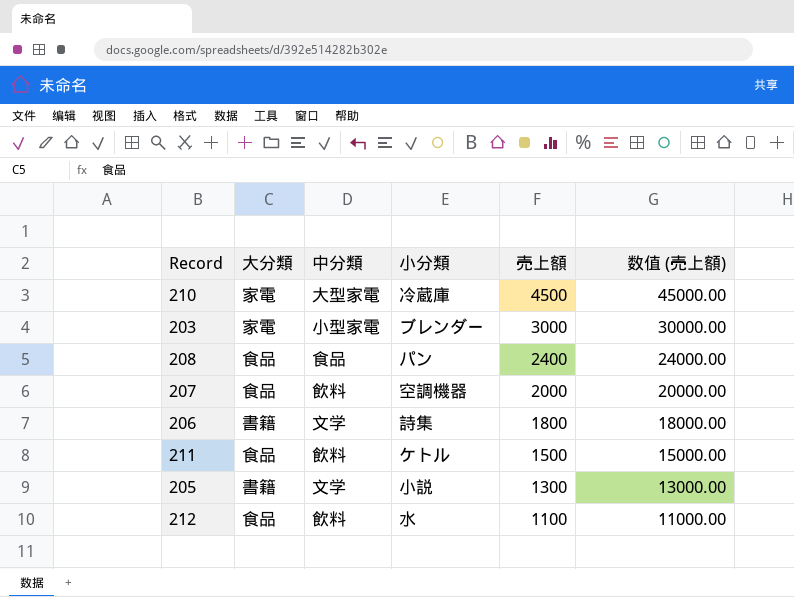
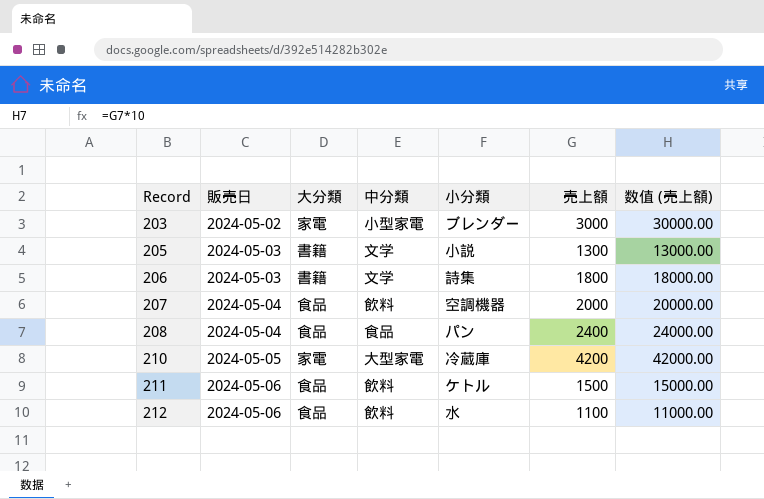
row order: 売上額 descending -> Record ascending
column 販売日 | position: none -> 2
210 | 売上額: 4500 -> 4200
210 | 数值 (売上額): 45000.00 -> 42000.00

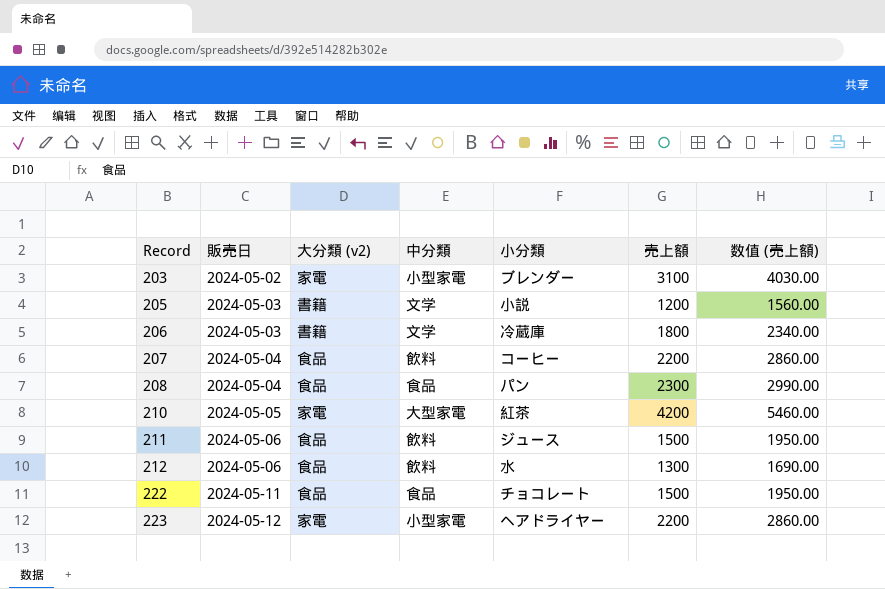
column name: 大分類 -> 大分類 (v2)
column 数值 (売上額) | formula: [売上額] * 10 -> [売上額] * 1.3
203 | 売上額: 3000 -> 3100
205 | 売上額: 1300 -> 1200
206 | 小分類: 詩集 -> 冷蔵庫
207 | 小分類: 空調機器 -> コーヒー
207 | 売上額: 2000 -> 2200
208 | 売上額: 2400 -> 2300
210 | 小分類: 冷蔵庫 -> 紅茶
211 | 小分類: ケトル -> ジュース
212 | 売上額: 1100 -> 1300
row 222: none -> 2024-05-11 | 食品 | 食品 | チョコレート | 1500 | 1950.00
row 223: none -> 2024-05-12 | 家電 | 小型家電 | ヘアドライヤー | 2200 | 2860.00

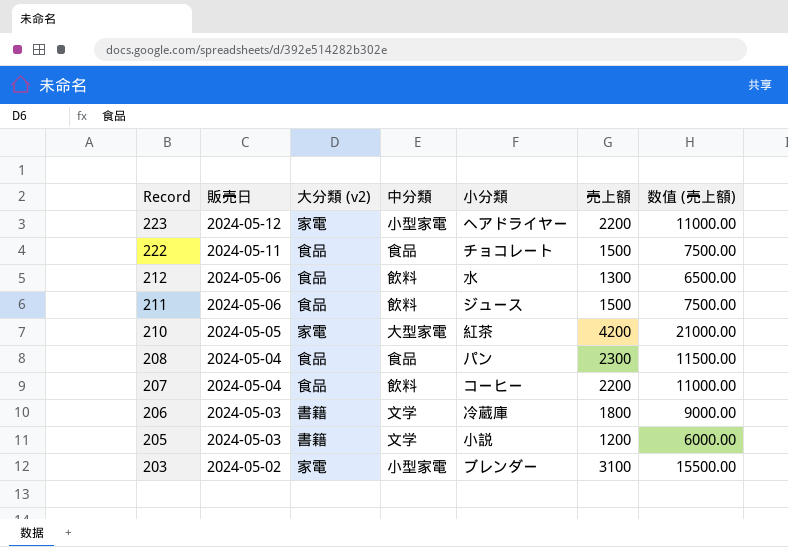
row order: Record ascending -> Record descending
column 数值 (売上額) | formula: [売上額] * 1.3 -> [売上額] * 5

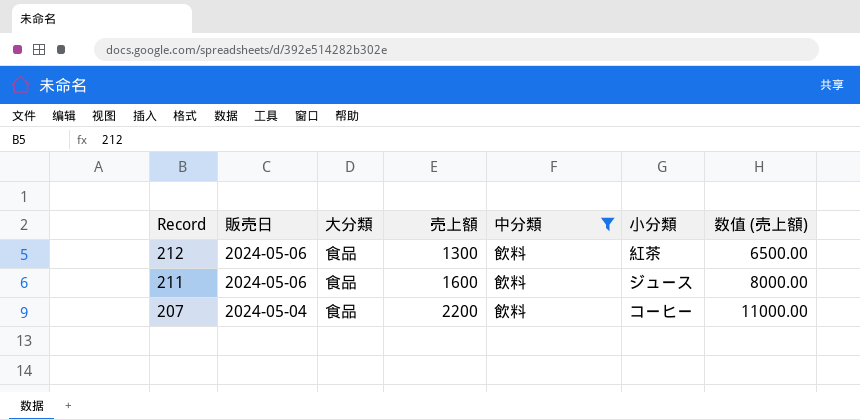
filter: none -> 中分類 = 飲料
column name: 大分類 (v2) -> 大分類
column 売上額 | position: 6 -> 4
212 | 小分類: 水 -> 紅茶
211 | 売上額: 1500 -> 1600
211 | 数值 (売上額): 7500.00 -> 8000.00

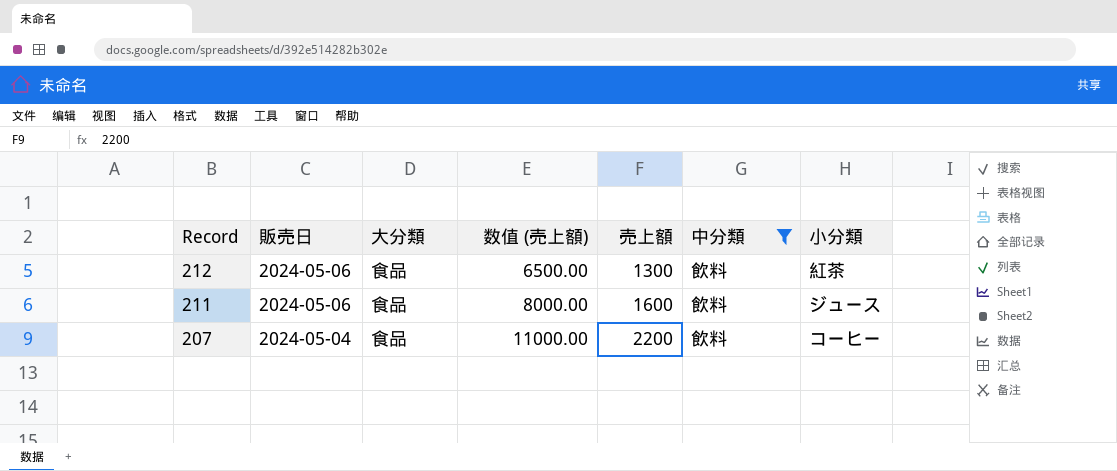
column 数值 (売上額) | position: 7 -> 4

